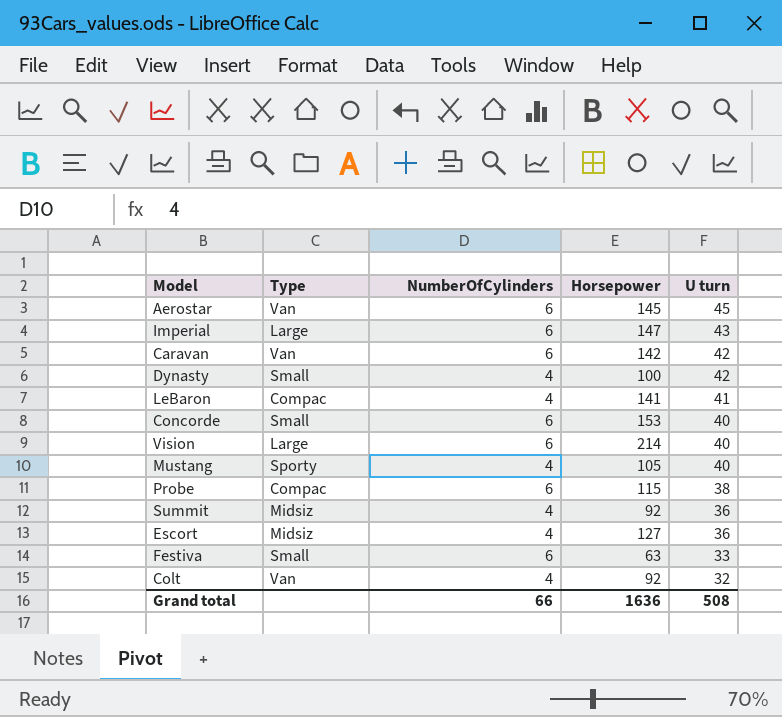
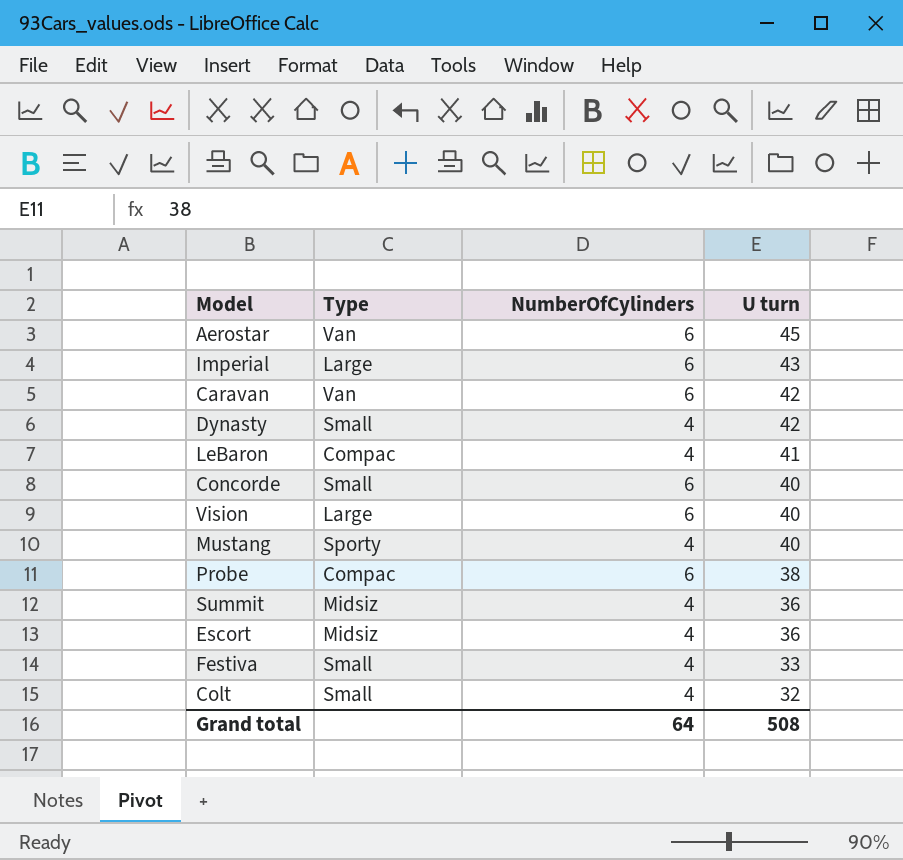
column Horsepower | position: 4 -> none
Festiva | NumberOfCylinders: 6 -> 4
Colt | Type: Van -> Small
Grand total | NumberOfCylinders: 66 -> 64

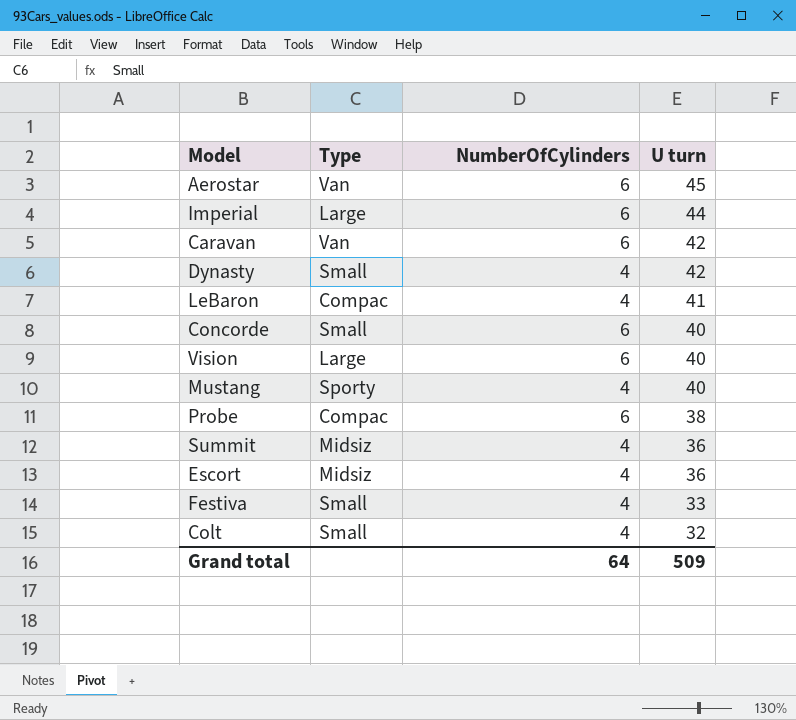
Imperial | U turn: 43 -> 44
Grand total | U turn: 508 -> 509

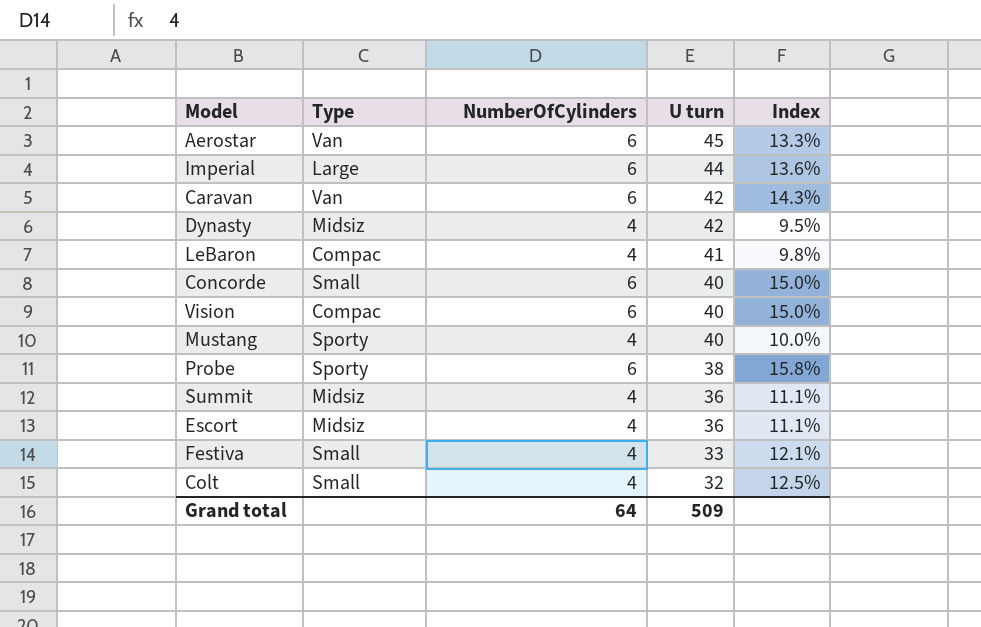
column Index | formula: none -> [NumberOfCylinders] / [U turn]
Dynasty | Type: Small -> Midsiz
Vision | Type: Large -> Compac
Probe | Type: Compac -> Sporty

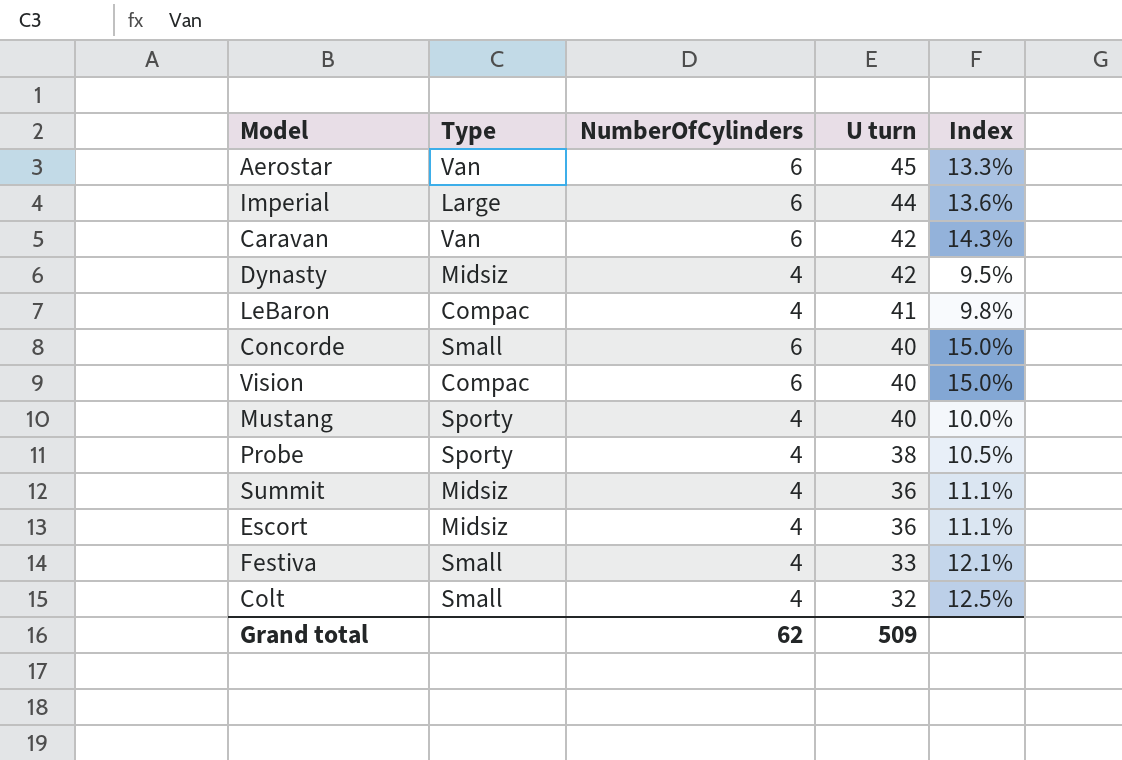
Probe | NumberOfCylinders: 6 -> 4
Probe | Index: 15.8% -> 10.5%
Grand total | NumberOfCylinders: 64 -> 62

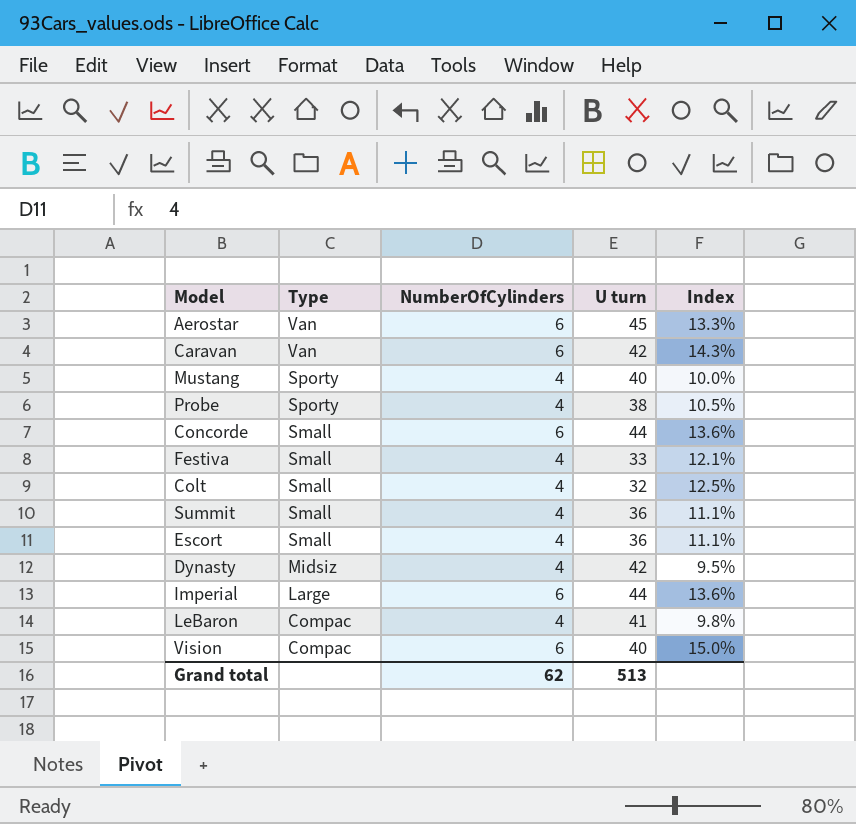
row order: U turn descending -> Type descending
Concorde | U turn: 40 -> 44
Concorde | Index: 15.0% -> 13.6%
Summit | Type: Midsiz -> Small
Escort | Type: Midsiz -> Small
Grand total | U turn: 509 -> 513

